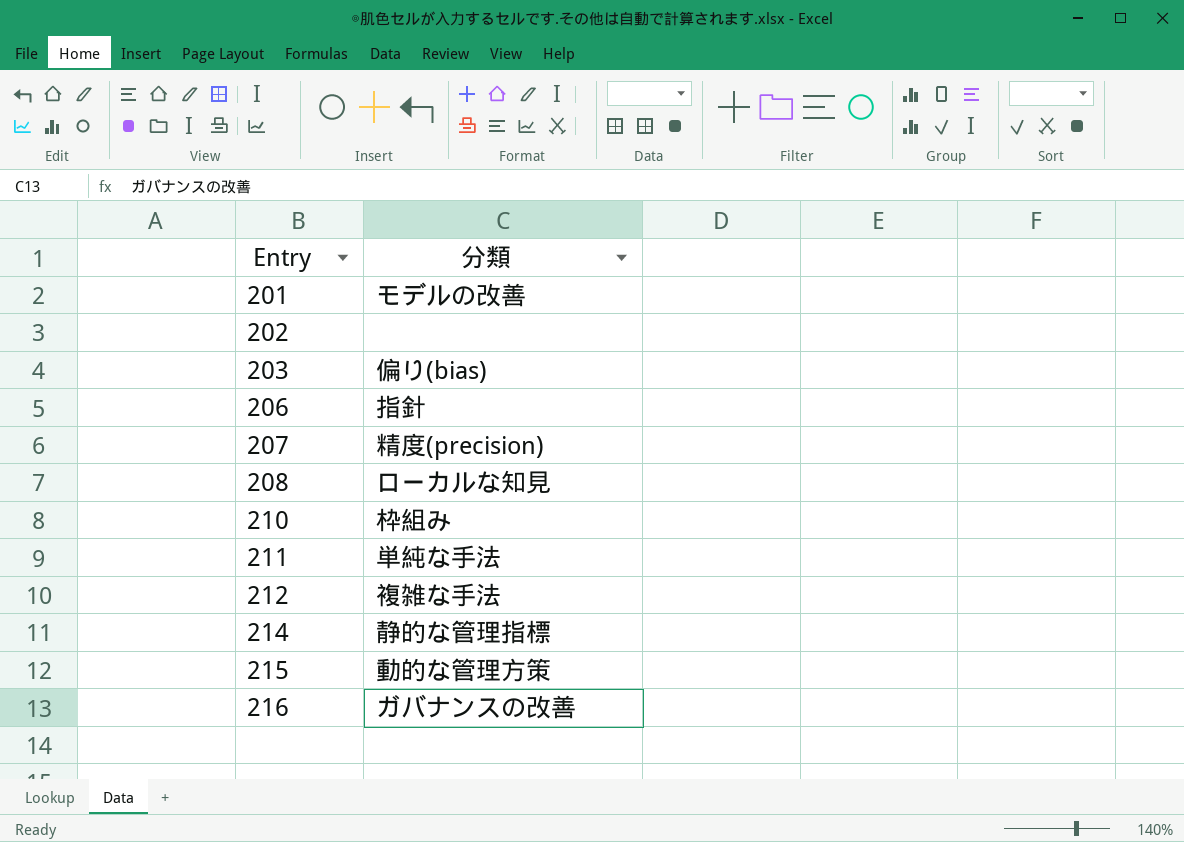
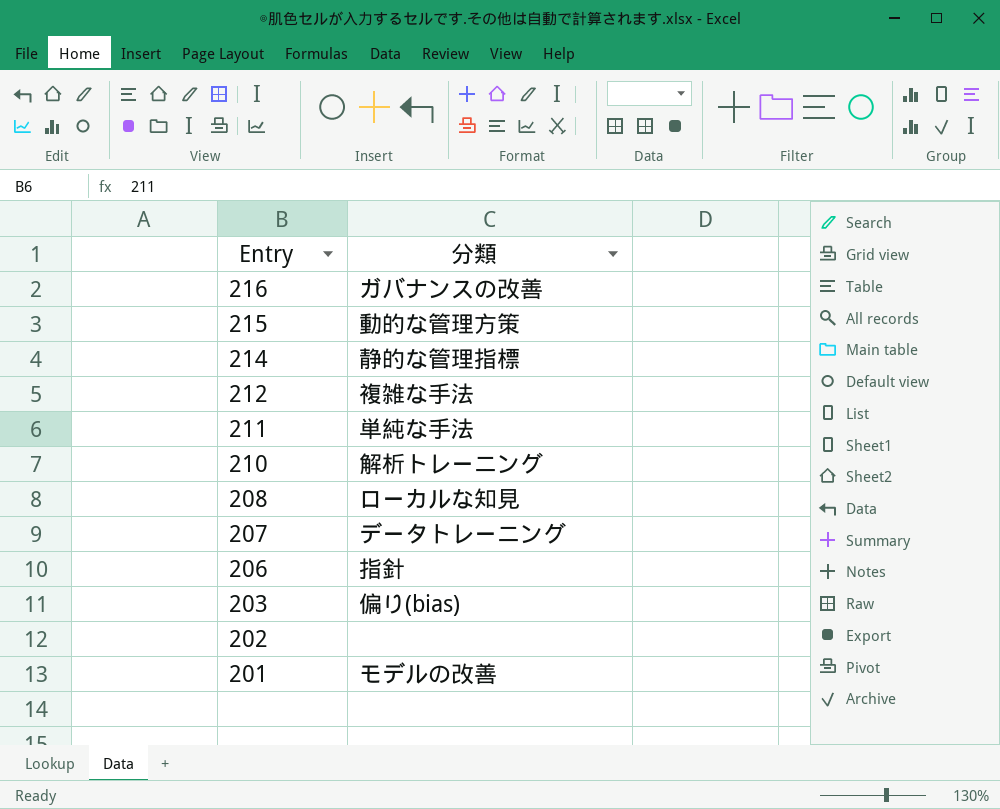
row order: Entry ascending -> Entry descending
210 | 分類: 枠組み -> 解析トレーニング
207 | 分類: 精度(precision) -> データトレーニング

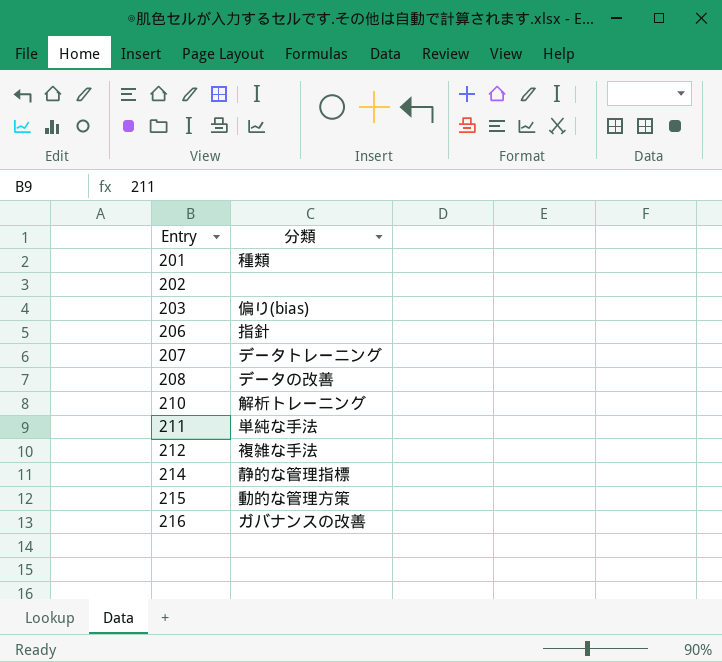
row order: Entry descending -> Entry ascending
201 | 分類: モデルの改善 -> 種類
208 | 分類: ローカルな知見 -> データの改善

